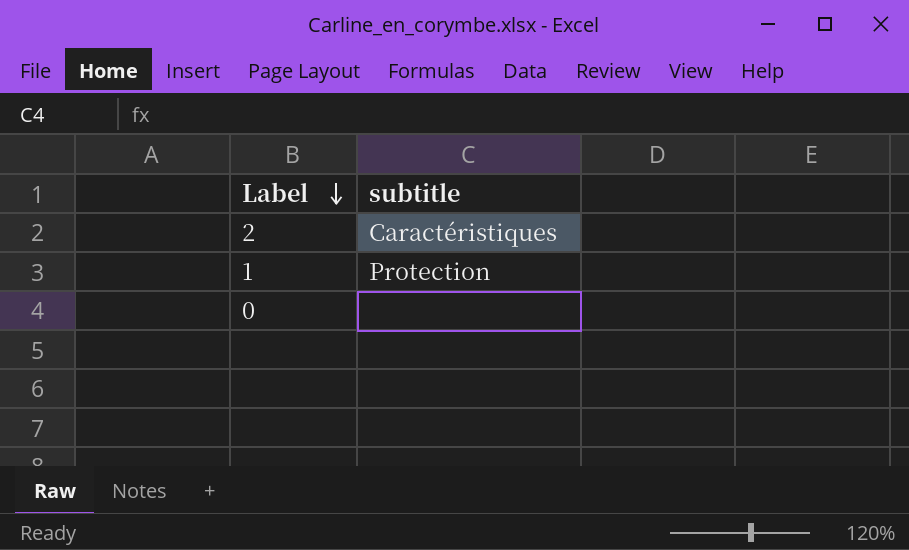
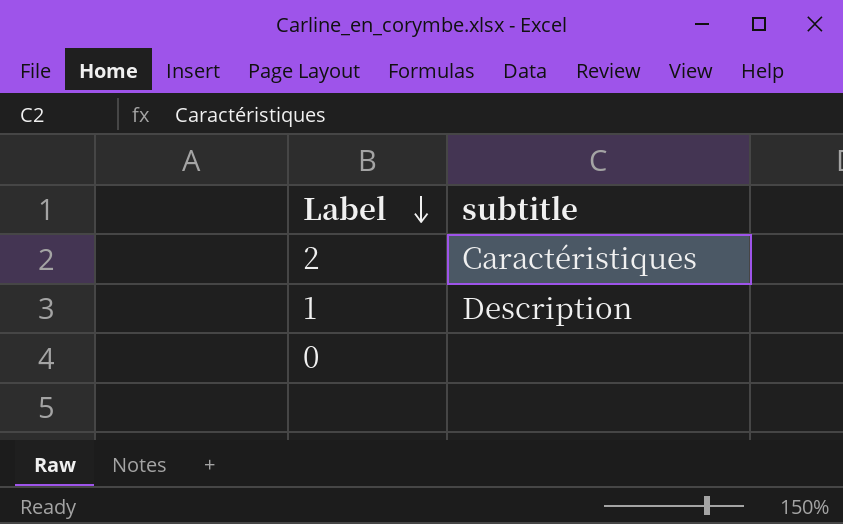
1 | subtitle: Protection -> Description

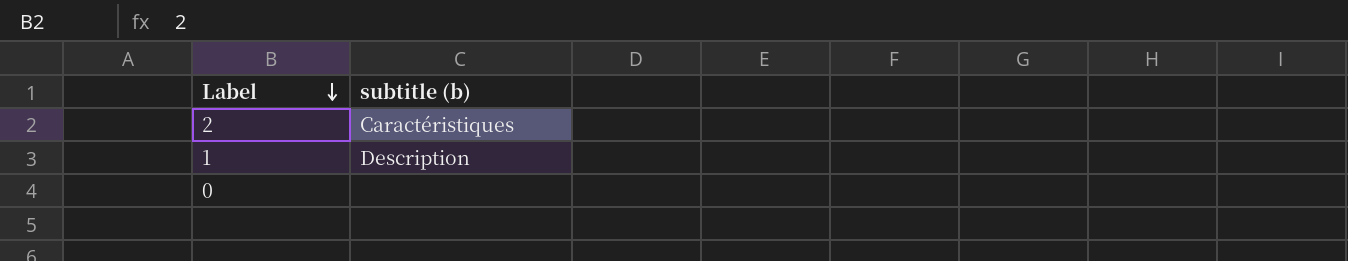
column name: subtitle -> subtitle (b)

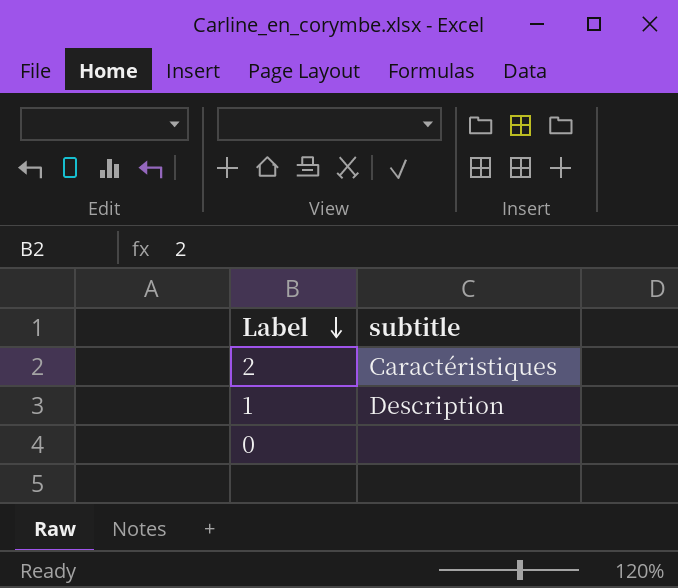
column name: subtitle (b) -> subtitle

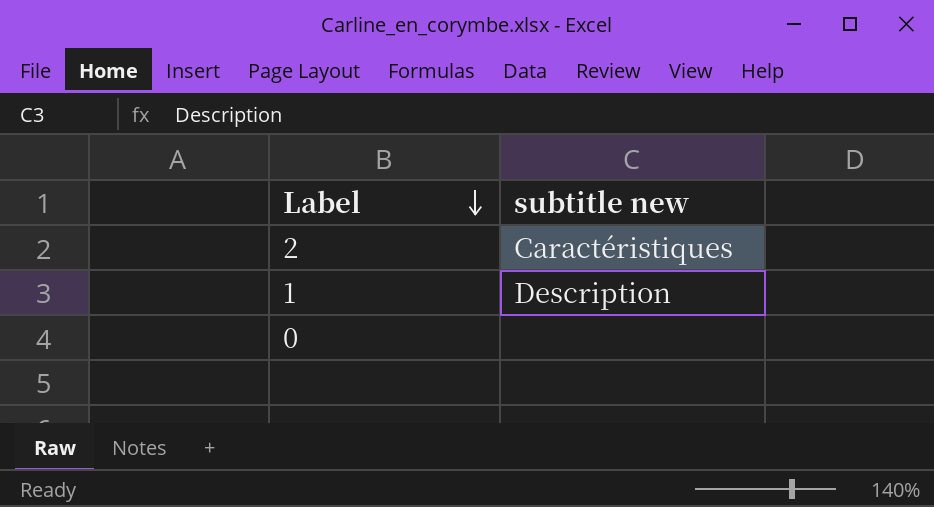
column name: subtitle -> subtitle new

